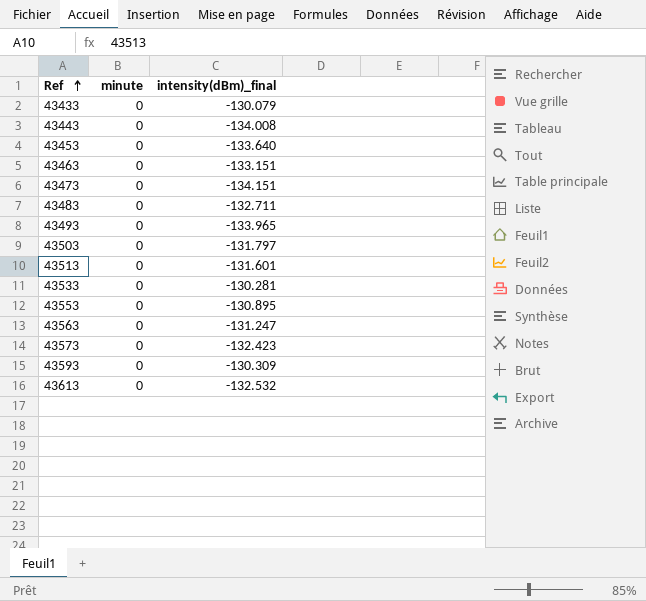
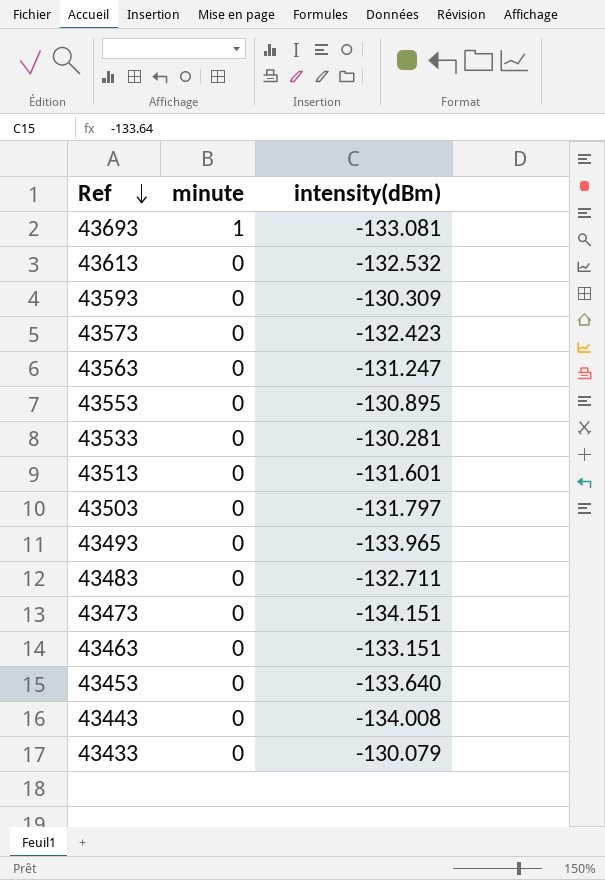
row order: Ref ascending -> Ref descending
column name: intensity(dBm)_final -> intensity(dBm)
row 43693: none -> 1 | -133.081

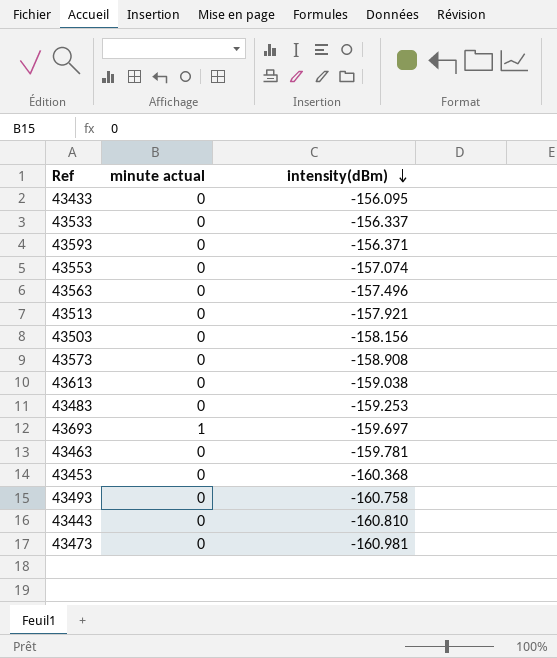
row order: Ref descending -> intensity(dBm) descending
column name: minute -> minute actual
43433 | intensity(dBm): -130.079 -> -156.095
43533 | intensity(dBm): -130.281 -> -156.337
43593 | intensity(dBm): -130.309 -> -156.371
43553 | intensity(dBm): -130.895 -> -157.074
43563 | intensity(dBm): -131.247 -> -157.496
43513 | intensity(dBm): -131.601 -> -157.921
43503 | intensity(dBm): -131.797 -> -158.156
43573 | intensity(dBm): -132.423 -> -158.908
43613 | intensity(dBm): -132.532 -> -159.038
43483 | intensity(dBm): -132.711 -> -159.253
43693 | intensity(dBm): -133.081 -> -159.697
43463 | intensity(dBm): -133.151 -> -159.781
43453 | intensity(dBm): -133.640 -> -160.368
43493 | intensity(dBm): -133.965 -> -160.758
43443 | intensity(dBm): -134.008 -> -160.810
43473 | intensity(dBm): -134.151 -> -160.981

